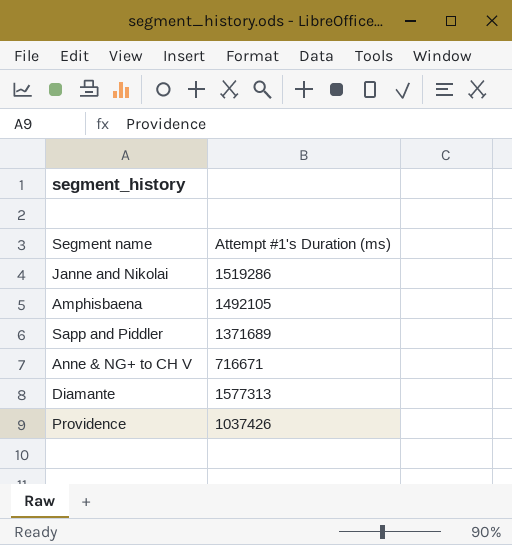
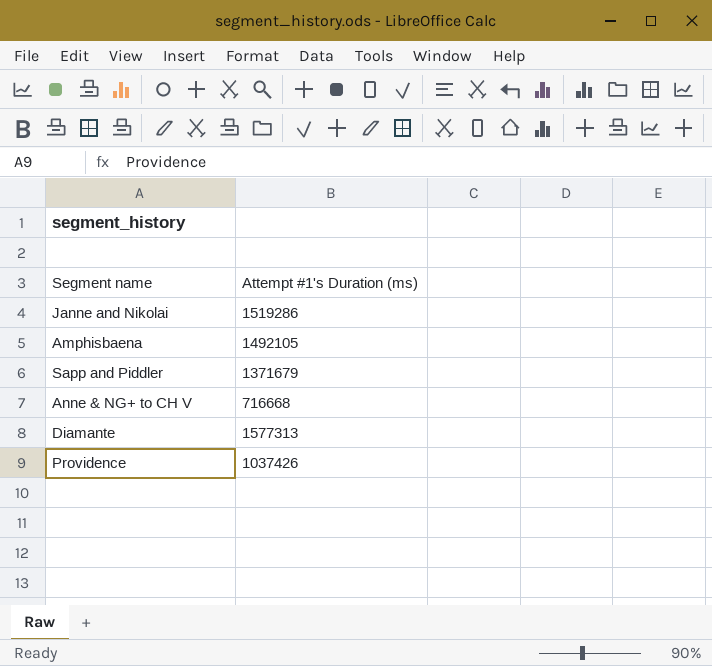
Sapp and Piddler | Attempt #1's Duration (ms): 1371689 -> 1371679
Anne & NG+ to CH V | Attempt #1's Duration (ms): 716671 -> 716668

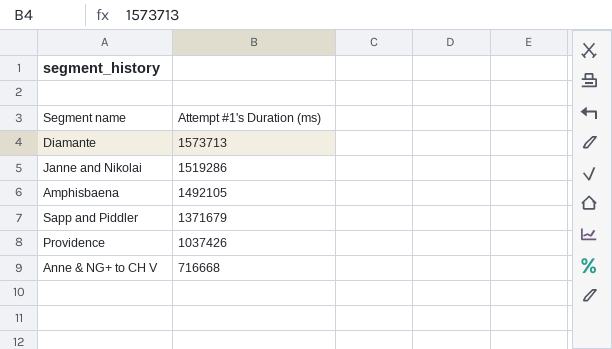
row order: none -> Attempt #1's Duration (ms) descending
Diamante | Attempt #1's Duration (ms): 1577313 -> 1573713

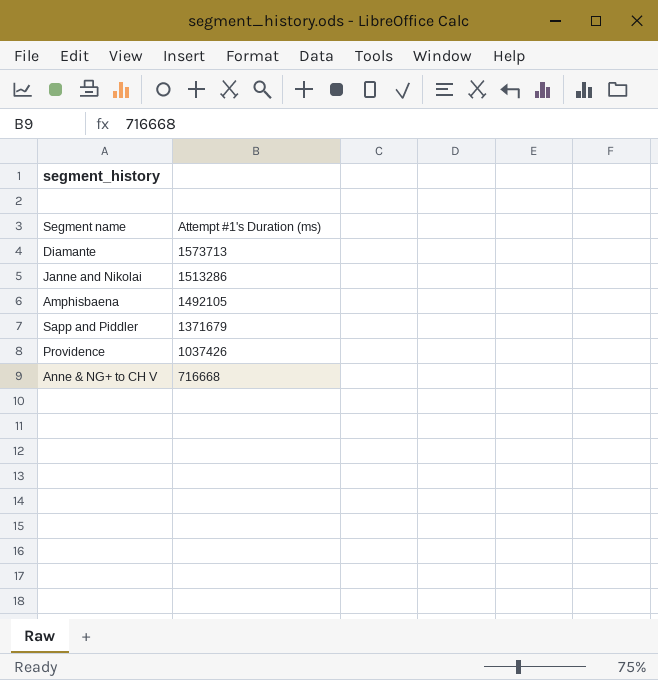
Janne and Nikolai | Attempt #1's Duration (ms): 1519286 -> 1513286

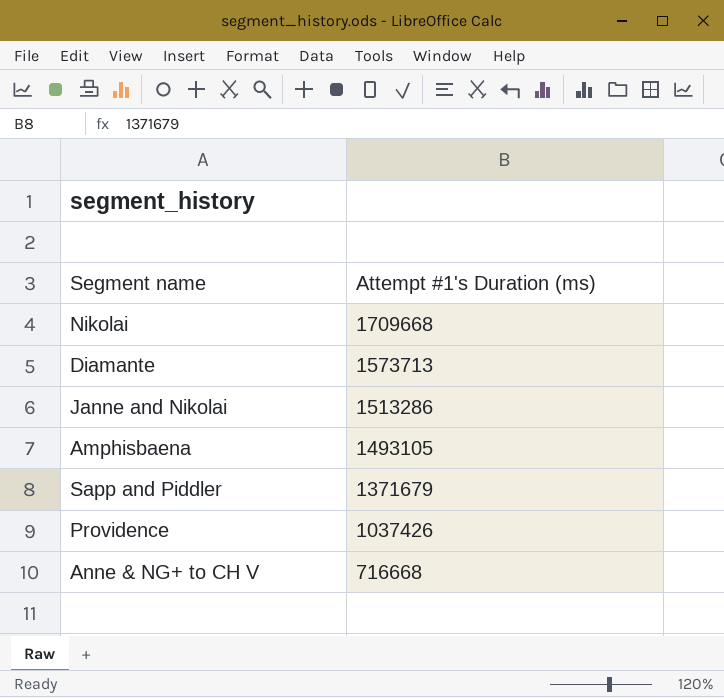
row Nikolai: none -> 1709668
Amphisbaena | Attempt #1's Duration (ms): 1492105 -> 1493105

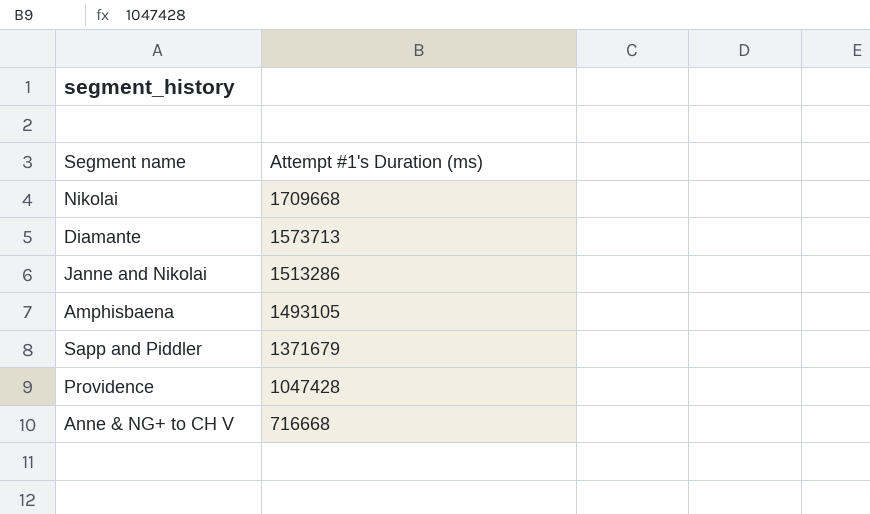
Providence | Attempt #1's Duration (ms): 1037426 -> 1047428

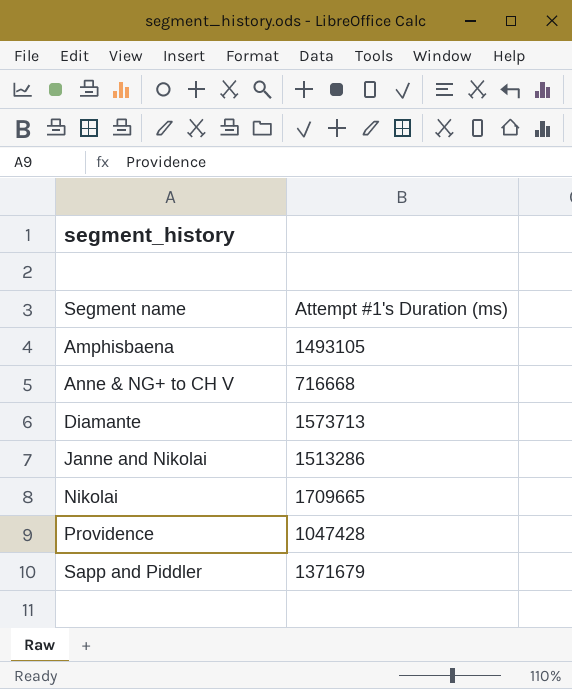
row order: Attempt #1's Duration (ms) descending -> Segment name ascending
Nikolai | Attempt #1's Duration (ms): 1709668 -> 1709665

